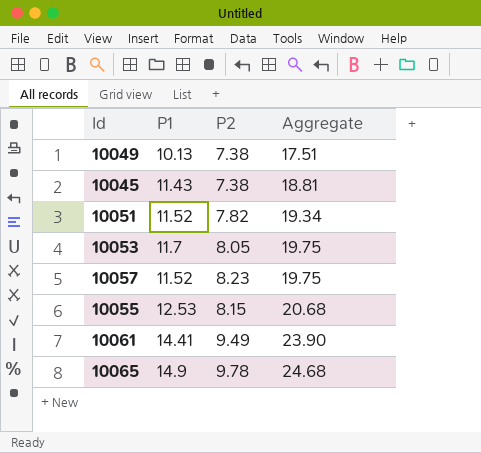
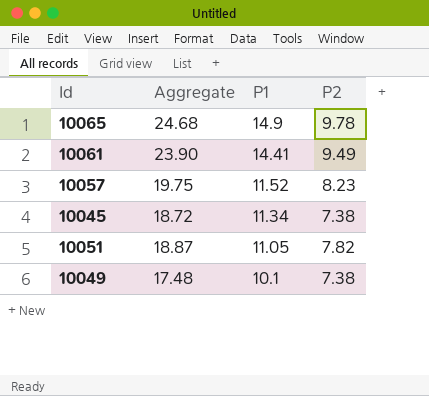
row order: Aggregate ascending -> P1 descending
column Aggregate | position: 4 -> 2
row 10053: 11.7 | 8.05 | 19.75 -> none
row 10055: 12.53 | 8.15 | 20.68 -> none
10045 | Aggregate: 18.81 -> 18.72
10045 | P1: 11.43 -> 11.34
10051 | Aggregate: 19.34 -> 18.87
10051 | P1: 11.52 -> 11.05
10049 | Aggregate: 17.51 -> 17.48
10049 | P1: 10.13 -> 10.1

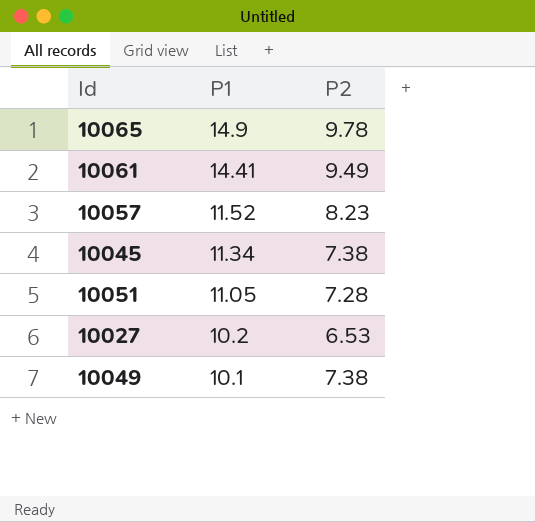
column Aggregate | formula: [P1] + [P2] -> none
10051 | P2: 7.82 -> 7.28
row 10027: none -> 10.2 | 6.53

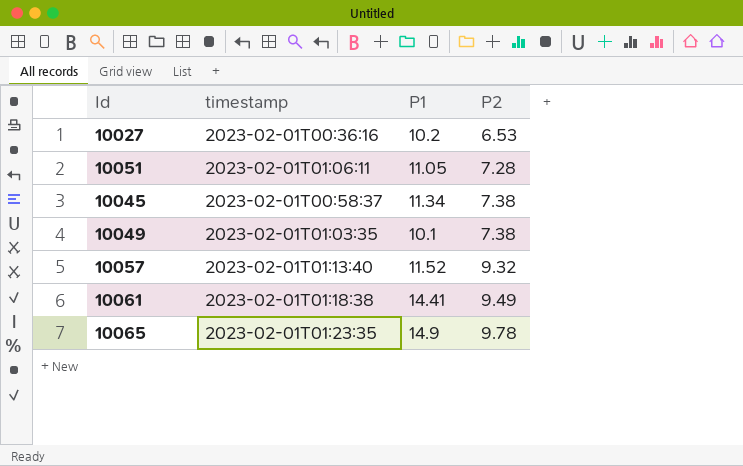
row order: P1 descending -> P2 ascending
column timestamp | position: none -> 2
10057 | P2: 8.23 -> 9.32

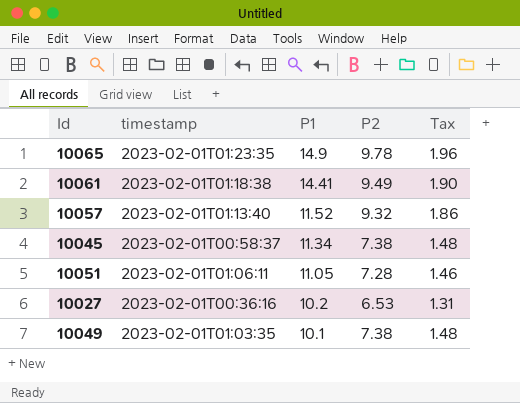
row order: P2 ascending -> P1 descending
column Tax | formula: none -> [P2] * 0.2

